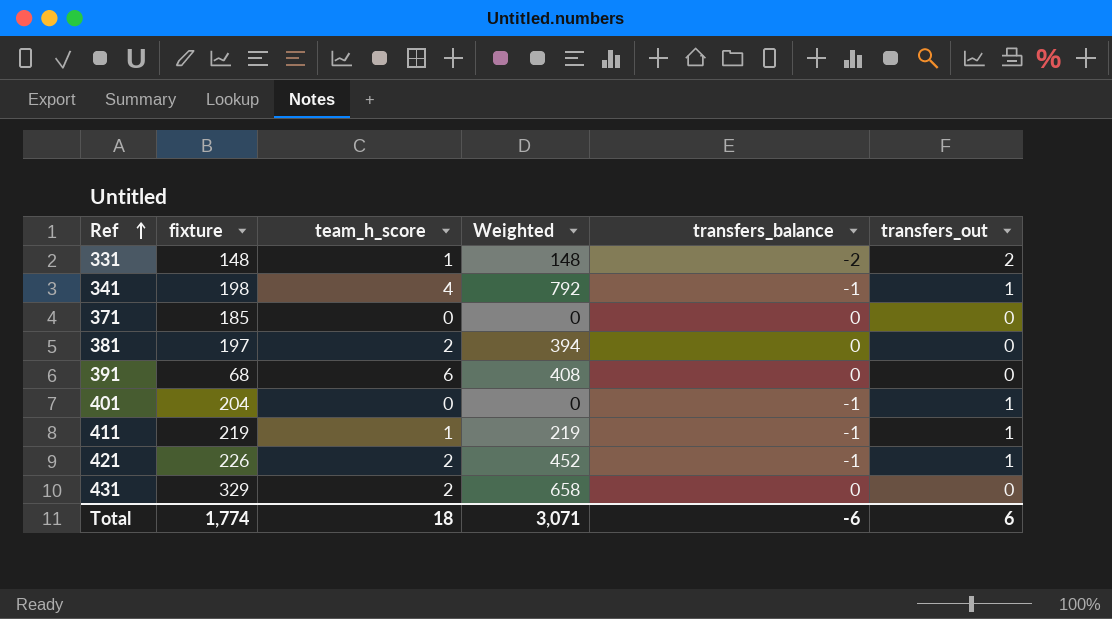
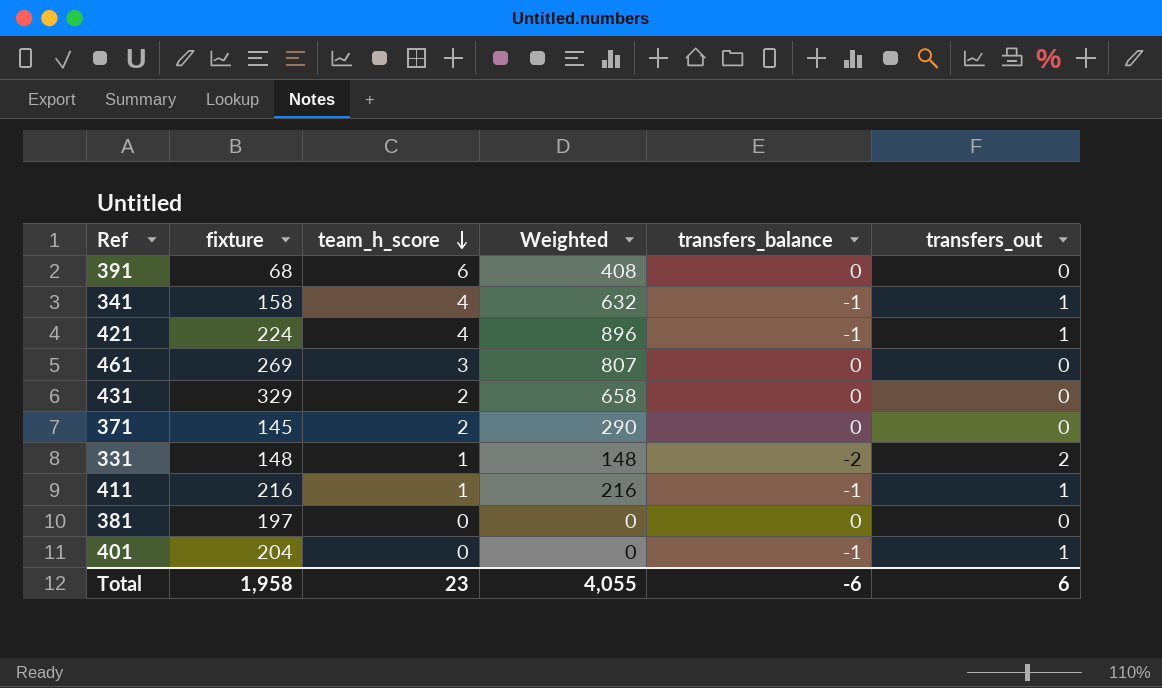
row order: Ref ascending -> team_h_score descending
341 | fixture: 198 -> 158
341 | Weighted: 792 -> 632
421 | fixture: 226 -> 224
421 | team_h_score: 2 -> 4
421 | Weighted: 452 -> 896
row 461: none -> 269 | 3 | 807 | 0 | 0
371 | fixture: 185 -> 145
371 | team_h_score: 0 -> 2
371 | Weighted: 0 -> 290
411 | fixture: 219 -> 216
411 | Weighted: 219 -> 216
381 | team_h_score: 2 -> 0
381 | Weighted: 394 -> 0
Total | fixture: 1,774 -> 1,958
Total | team_h_score: 18 -> 23
Total | Weighted: 3,071 -> 4,055

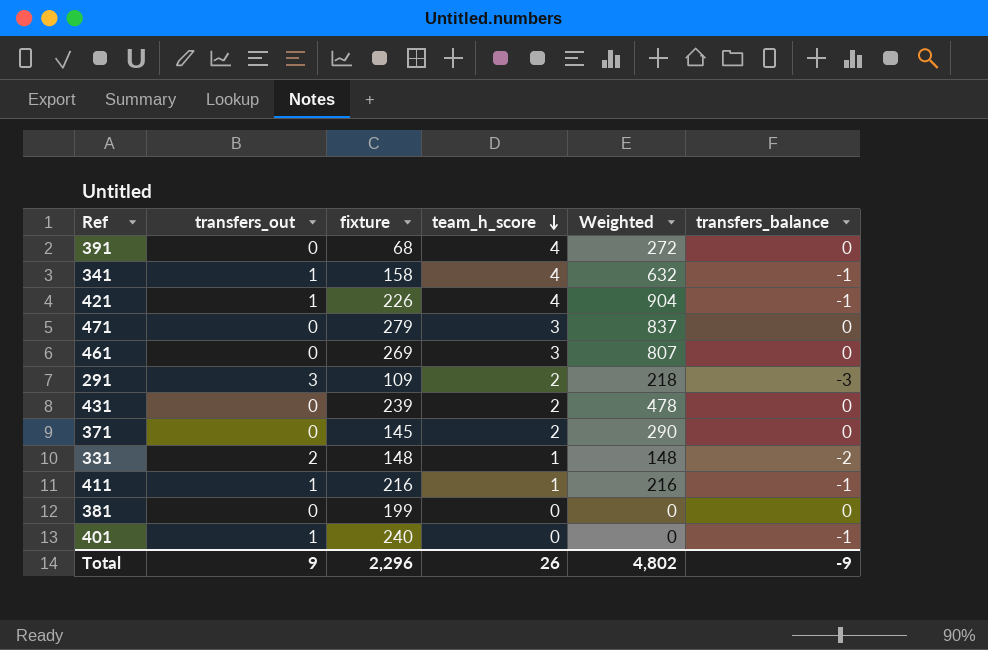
column transfers_out | position: 6 -> 2
391 | team_h_score: 6 -> 4
391 | Weighted: 408 -> 272
421 | fixture: 224 -> 226
421 | Weighted: 896 -> 904
row 471: none -> 0 | 279 | 3 | 837 | 0
row 291: none -> 3 | 109 | 2 | 218 | -3
431 | fixture: 329 -> 239
431 | Weighted: 658 -> 478
381 | fixture: 197 -> 199
401 | fixture: 204 -> 240
Total | transfers_out: 6 -> 9
Total | fixture: 1,958 -> 2,296
Total | team_h_score: 23 -> 26
Total | Weighted: 4,055 -> 4,802
Total | transfers_balance: -6 -> -9

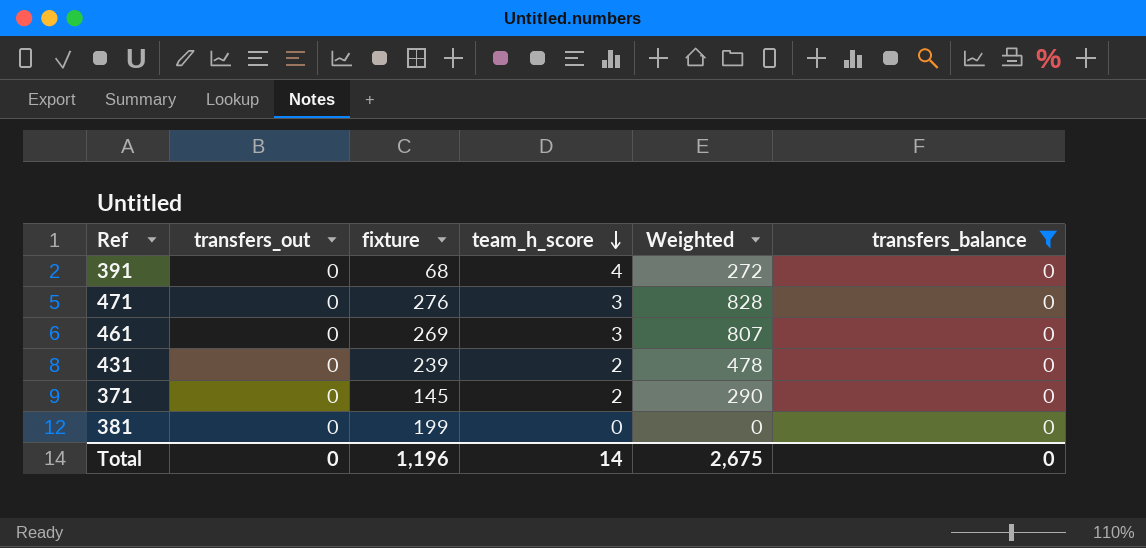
filter: none -> transfers_balance = 0
471 | fixture: 279 -> 276
471 | Weighted: 837 -> 828
Total | transfers_out: 9 -> 0
Total | fixture: 2,296 -> 1,196
Total | team_h_score: 26 -> 14
Total | Weighted: 4,802 -> 2,675
Total | transfers_balance: -9 -> 0

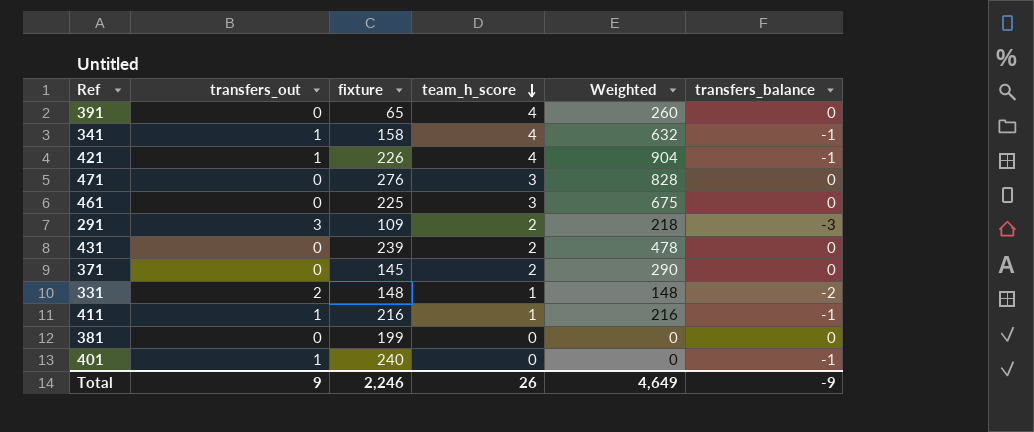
filter: transfers_balance = 0 -> none
391 | fixture: 68 -> 65
391 | Weighted: 272 -> 260
461 | fixture: 269 -> 225
461 | Weighted: 807 -> 675
Total | transfers_out: 0 -> 9
Total | fixture: 1,196 -> 2,246
Total | team_h_score: 14 -> 26
Total | Weighted: 2,675 -> 4,649
Total | transfers_balance: 0 -> -9

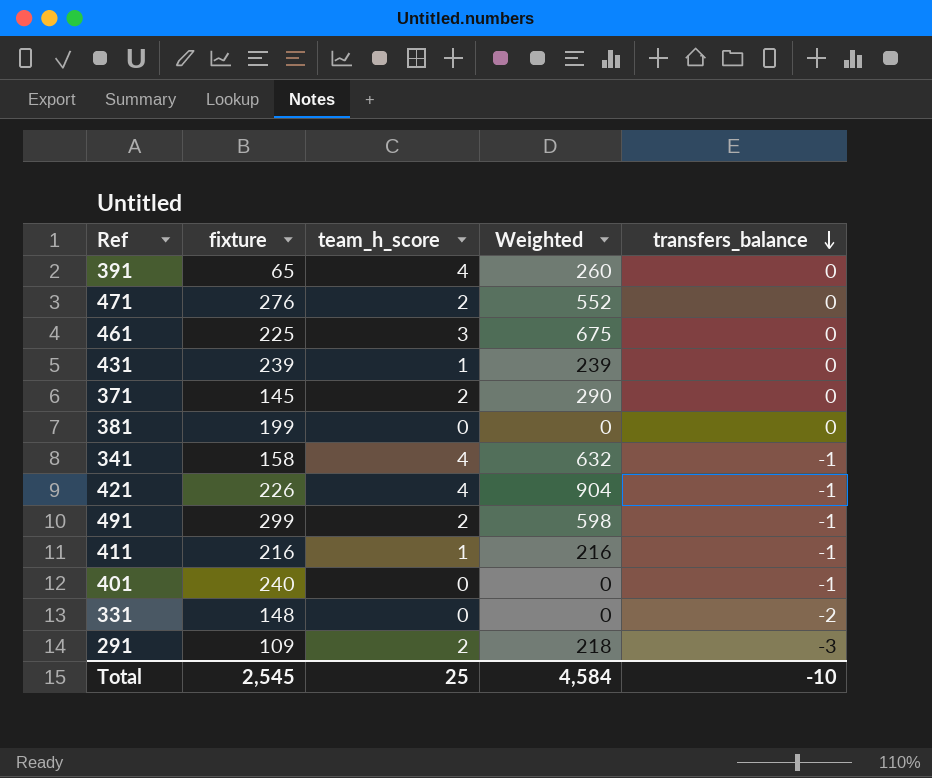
row order: team_h_score descending -> transfers_balance descending
column transfers_out | position: 2 -> none
471 | team_h_score: 3 -> 2
471 | Weighted: 828 -> 552
431 | team_h_score: 2 -> 1
431 | Weighted: 478 -> 239
row 491: none -> 299 | 2 | 598 | -1
331 | team_h_score: 1 -> 0
331 | Weighted: 148 -> 0
Total | fixture: 2,246 -> 2,545
Total | team_h_score: 26 -> 25
Total | Weighted: 4,649 -> 4,584
Total | transfers_balance: -9 -> -10

